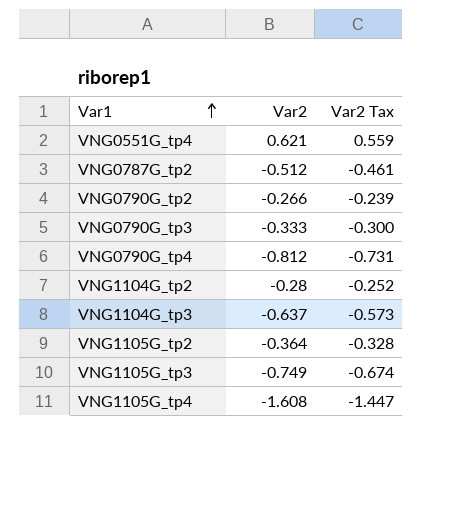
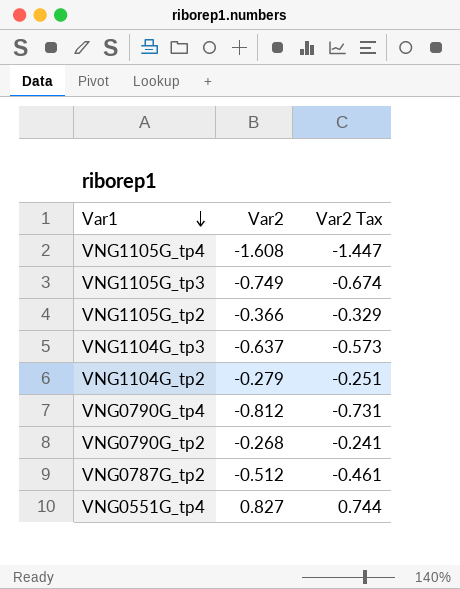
row order: Var1 ascending -> Var1 descending
row VNG0790G_tp3: -0.333 | -0.300 -> none
VNG1105G_tp2 | Var2: -0.364 -> -0.366
VNG1105G_tp2 | Var2 Tax: -0.328 -> -0.329
VNG1104G_tp2 | Var2: -0.28 -> -0.279
VNG1104G_tp2 | Var2 Tax: -0.252 -> -0.251
VNG0790G_tp2 | Var2: -0.266 -> -0.268
VNG0790G_tp2 | Var2 Tax: -0.239 -> -0.241
VNG0551G_tp4 | Var2: 0.621 -> 0.827
VNG0551G_tp4 | Var2 Tax: 0.559 -> 0.744

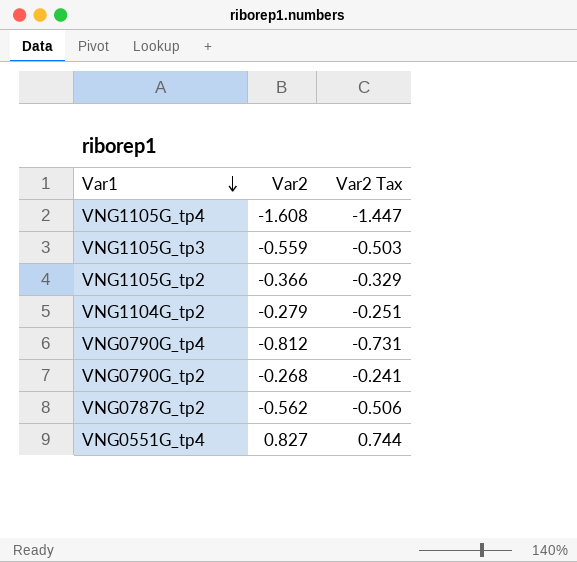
row VNG1104G_tp3: -0.637 | -0.573 -> none
VNG1105G_tp3 | Var2: -0.749 -> -0.559
VNG1105G_tp3 | Var2 Tax: -0.674 -> -0.503
VNG0787G_tp2 | Var2: -0.512 -> -0.562
VNG0787G_tp2 | Var2 Tax: -0.461 -> -0.506

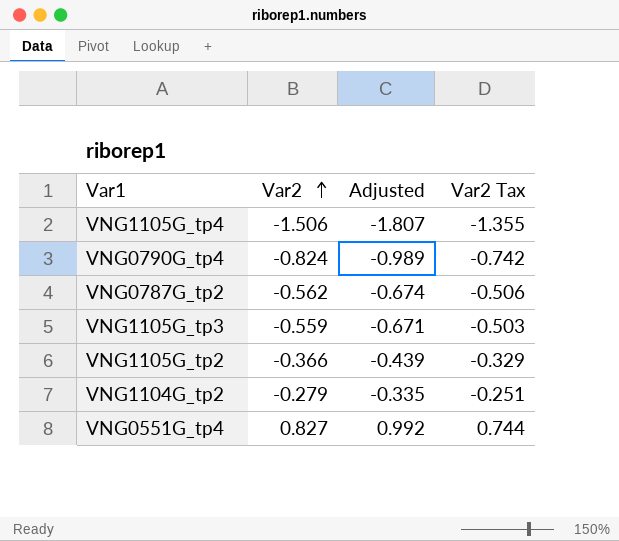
row order: Var1 descending -> Var2 ascending
column Adjusted | formula: none -> [Var2] * 1.2
row VNG0790G_tp2: -0.268 | -0.241 -> none
VNG1105G_tp4 | Var2: -1.608 -> -1.506
VNG1105G_tp4 | Var2 Tax: -1.447 -> -1.355
VNG0790G_tp4 | Var2: -0.812 -> -0.824
VNG0790G_tp4 | Var2 Tax: -0.731 -> -0.742

